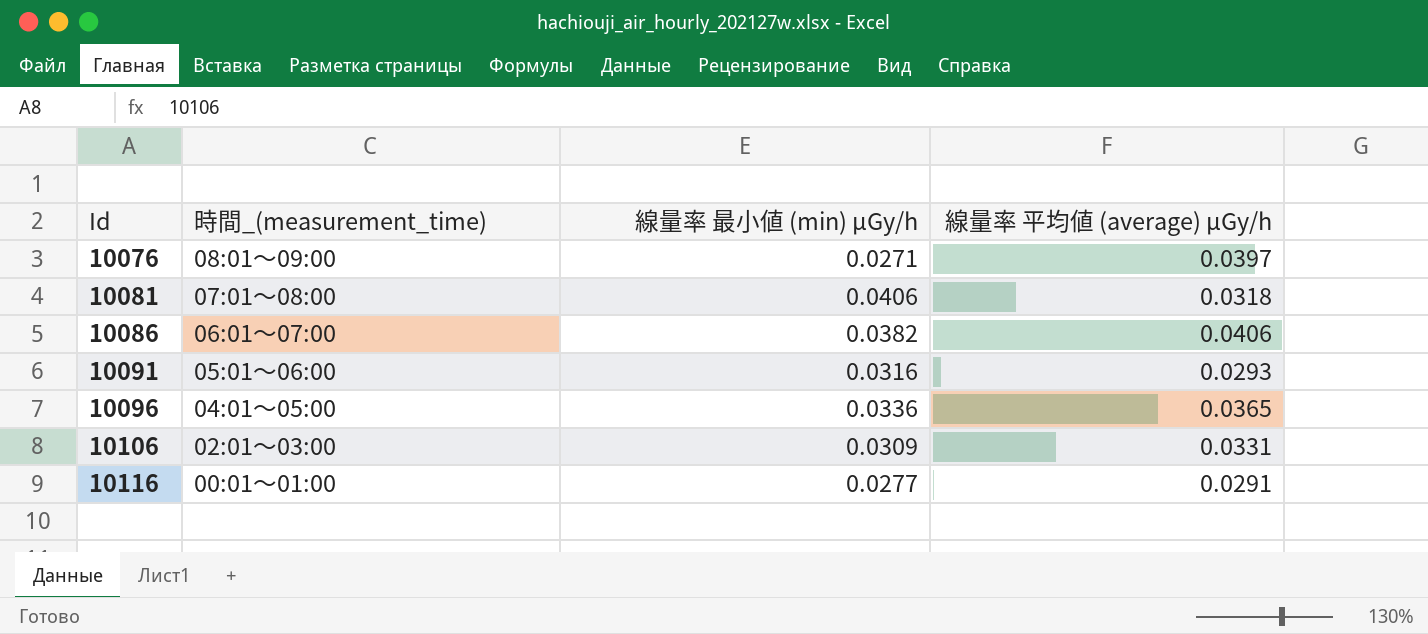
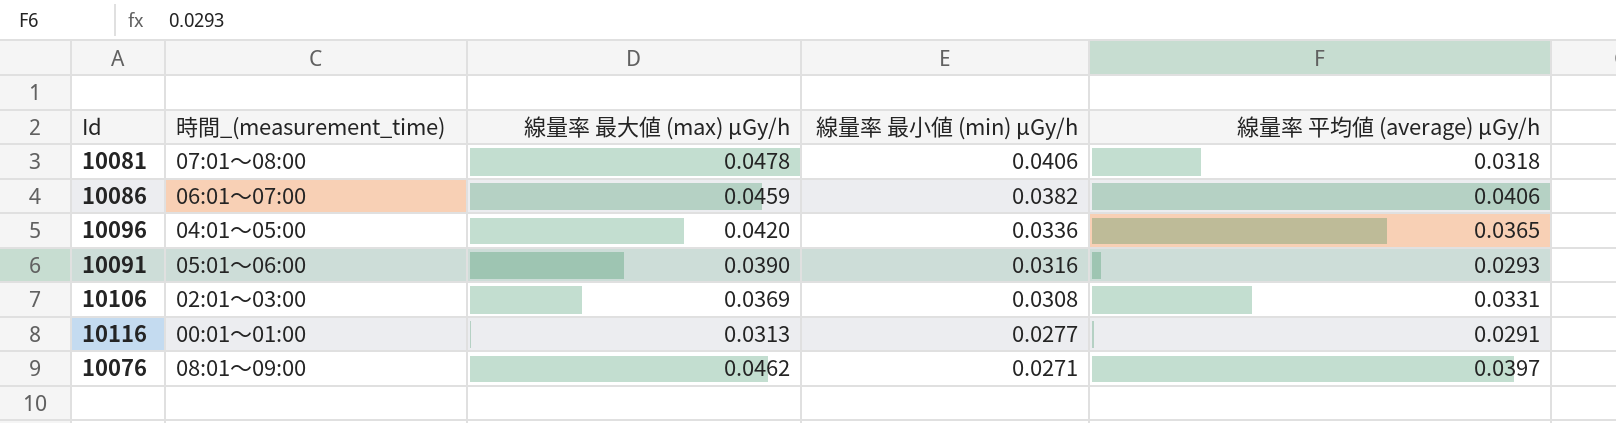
row order: Id ascending -> 線量率 最小値 (min) μGy/h descending
column 線量率 最大値 (max) μGy/h | position: none -> 3
10106 | 線量率 最小値 (min) μGy/h: 0.0309 -> 0.0308

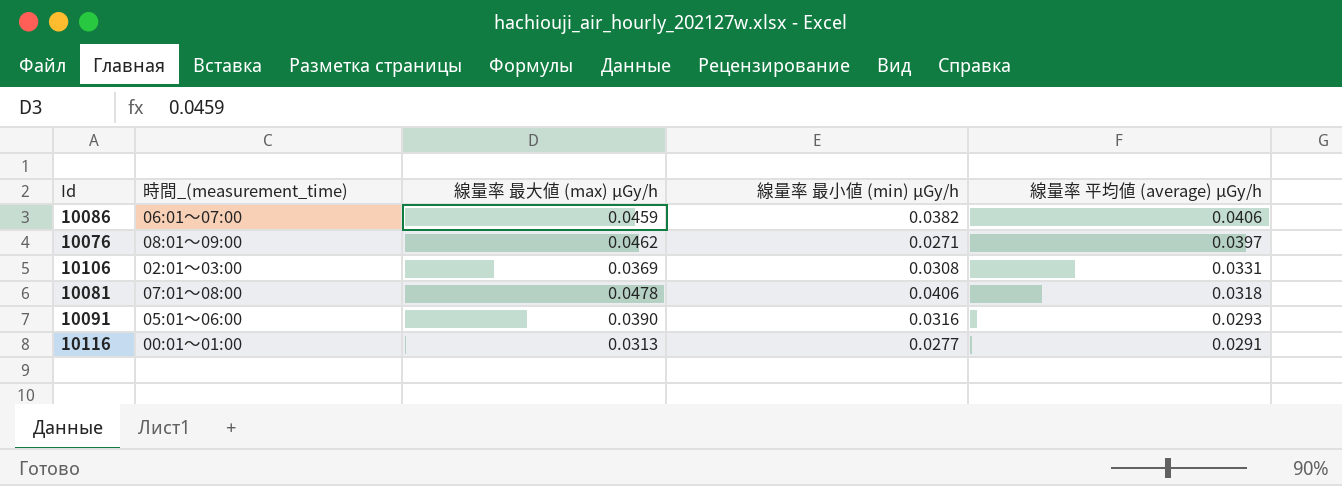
row order: 線量率 最小値 (min) μGy/h descending -> 線量率 平均値 (average) μGy/h descending
row 10096: 04:01～05:00 | 0.0420 | 0.0336 | 0.0365 -> none

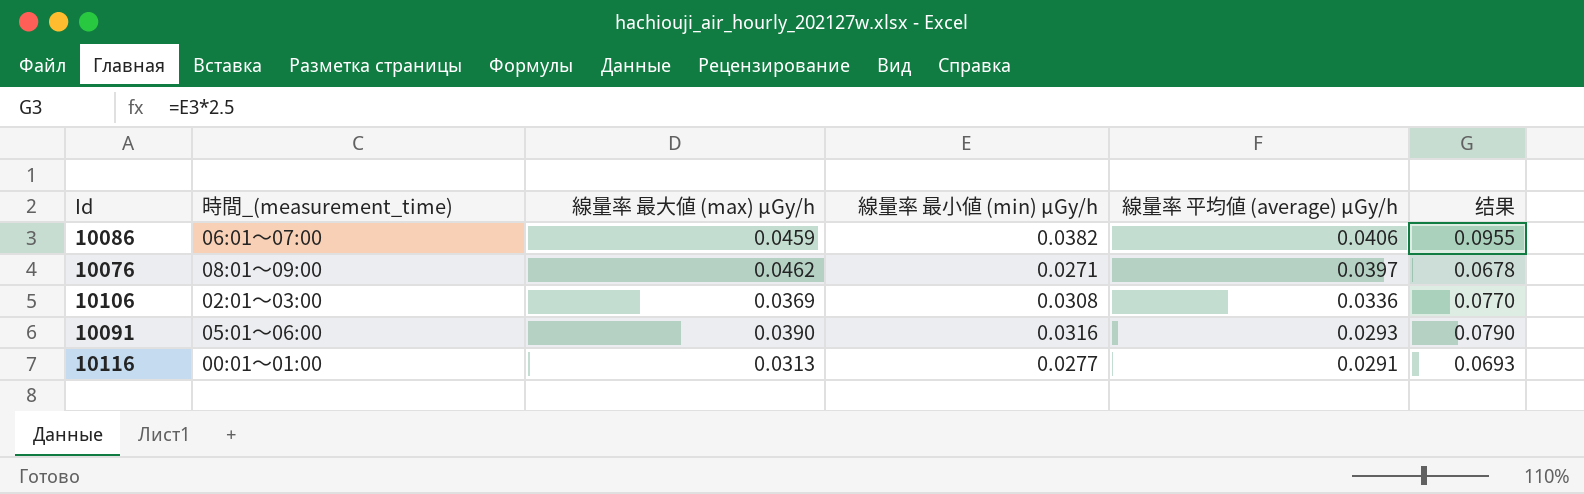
column 结果 | formula: none -> [線量率 最小値 (min) μGy/h] * 2.5
row 10081: 07:01～08:00 | 0.0478 | 0.0406 | 0.0318 -> none
10106 | 線量率 平均値 (average) μGy/h: 0.0331 -> 0.0336

